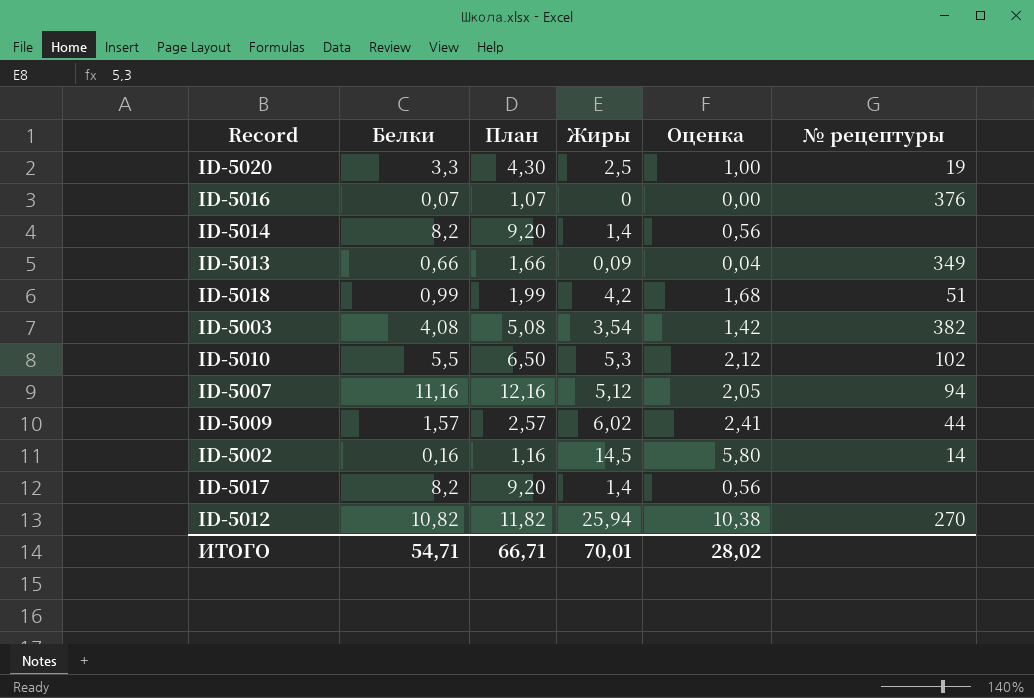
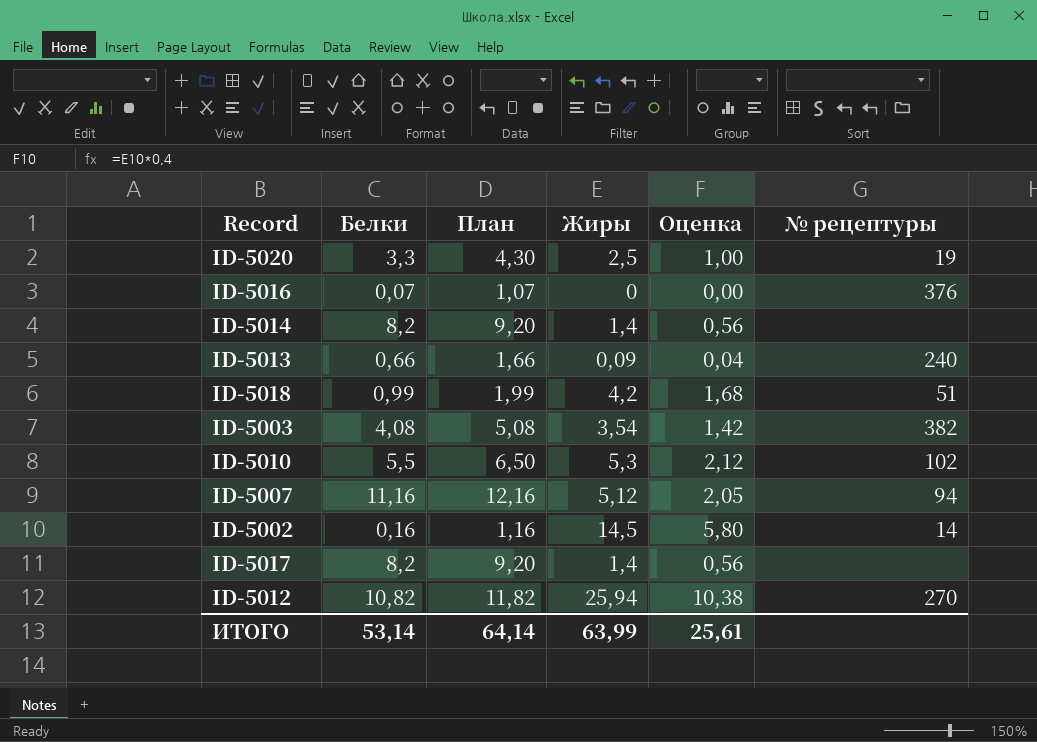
row ID-5009: 1,57 | 2,57 | 6,02 | 2,41 | 44 -> none
ID-5013 | № рецептуры: 349 -> 240
ИТОГО | Белки: 54,71 -> 53,14
ИТОГО | План: 66,71 -> 64,14
ИТОГО | Жиры: 70,01 -> 63,99
ИТОГО | Оценка: 28,02 -> 25,61

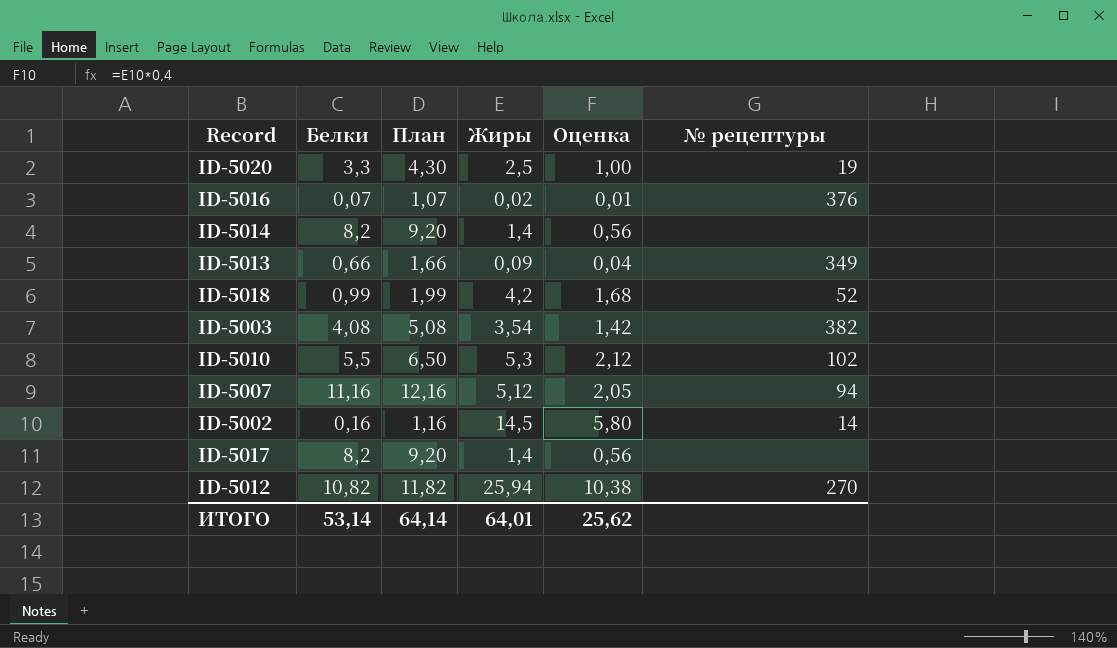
ID-5016 | Жиры: 0 -> 0,02
ID-5016 | Оценка: 0,00 -> 0,01
ID-5013 | № рецептуры: 240 -> 349
ID-5018 | № рецептуры: 51 -> 52
ИТОГО | Жиры: 63,99 -> 64,01
ИТОГО | Оценка: 25,61 -> 25,62

